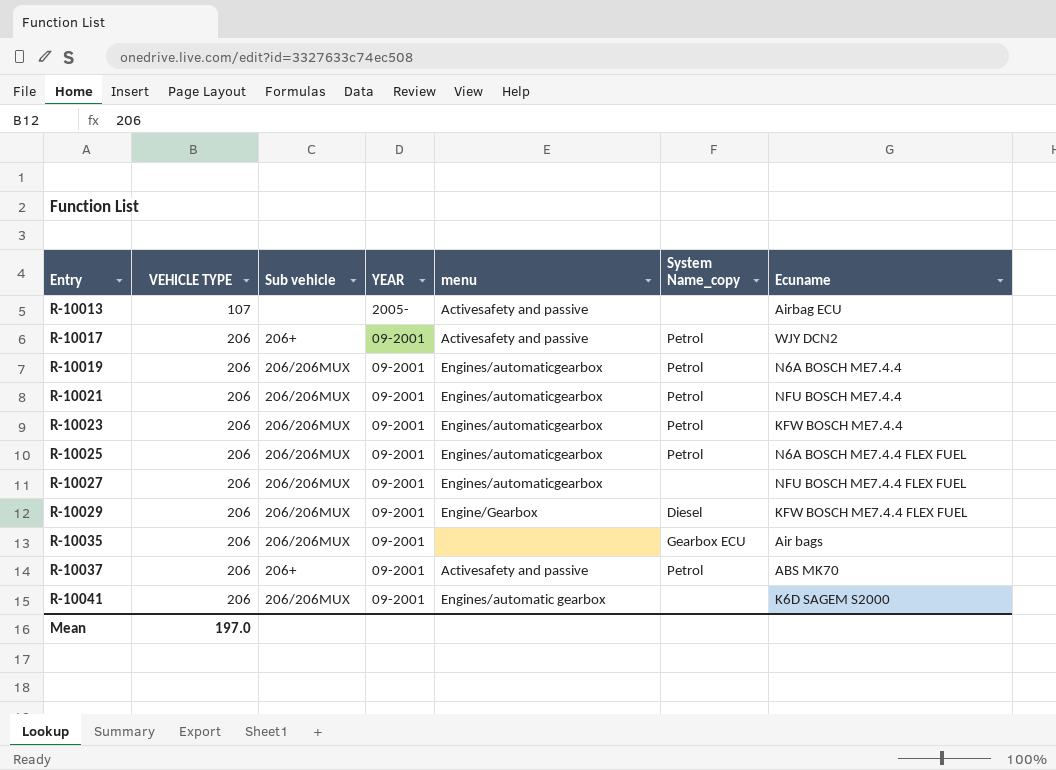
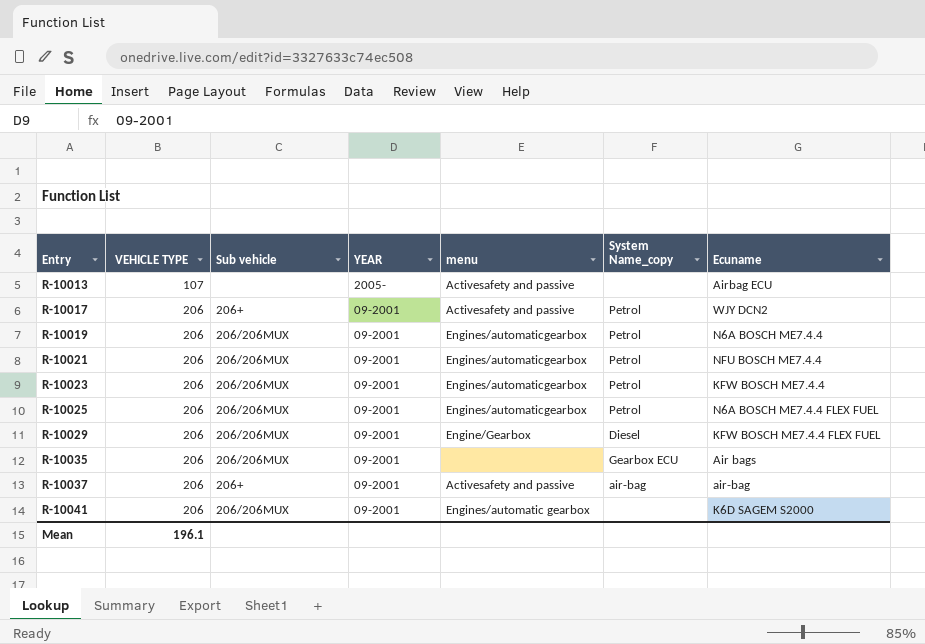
row R-10027: 206 | 206/206MUX | 09-2001 | Engines/automaticgearbox | none | NFU BOSCH ME7.4.4 FLEX FUEL -> none
R-10037 | System Name_copy: Petrol -> air-bag
R-10037 | Ecuname: ABS MK70 -> air-bag
Mean | VEHICLE TYPE: 197.0 -> 196.1

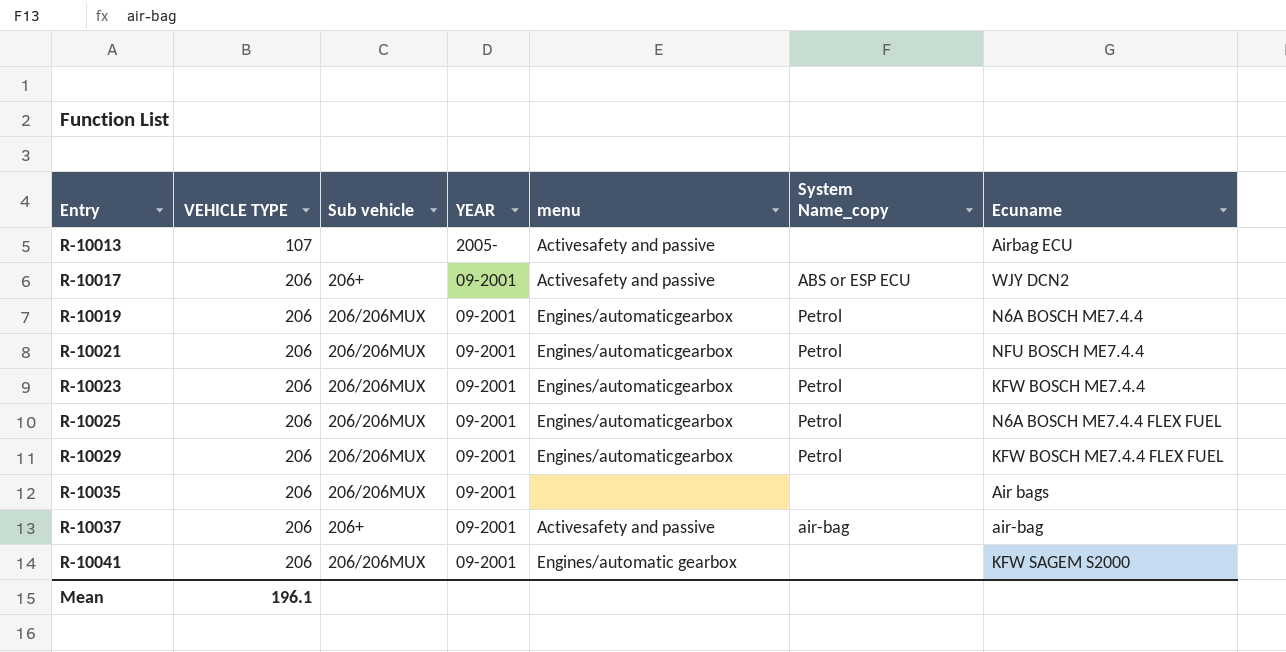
R-10017 | System Name_copy: Petrol -> ABS or ESP ECU
R-10029 | menu: Engine/Gearbox -> Engines/automaticgearbox
R-10029 | System Name_copy: Diesel -> Petrol
R-10035 | System Name_copy: Gearbox ECU -> none
R-10041 | Ecuname: K6D SAGEM S2000 -> KFW SAGEM S2000

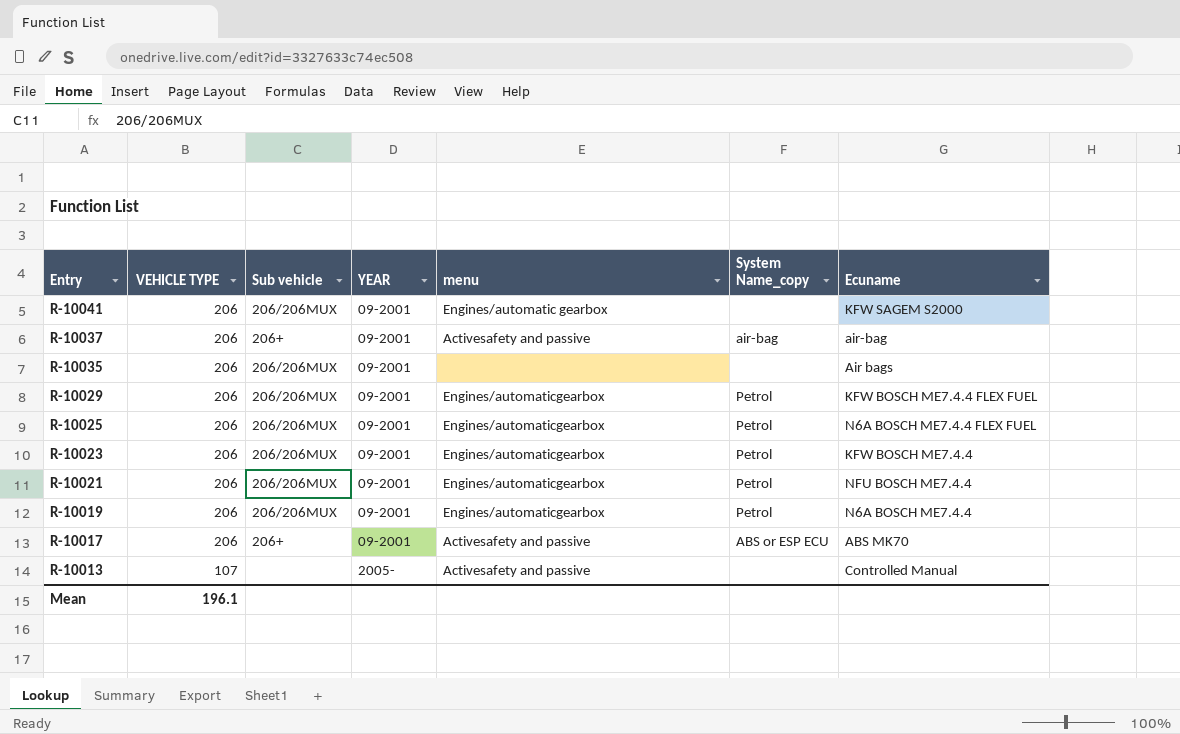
row order: Entry ascending -> Entry descending
R-10017 | Ecuname: WJY DCN2 -> ABS MK70
R-10013 | Ecuname: Airbag ECU -> Controlled Manual

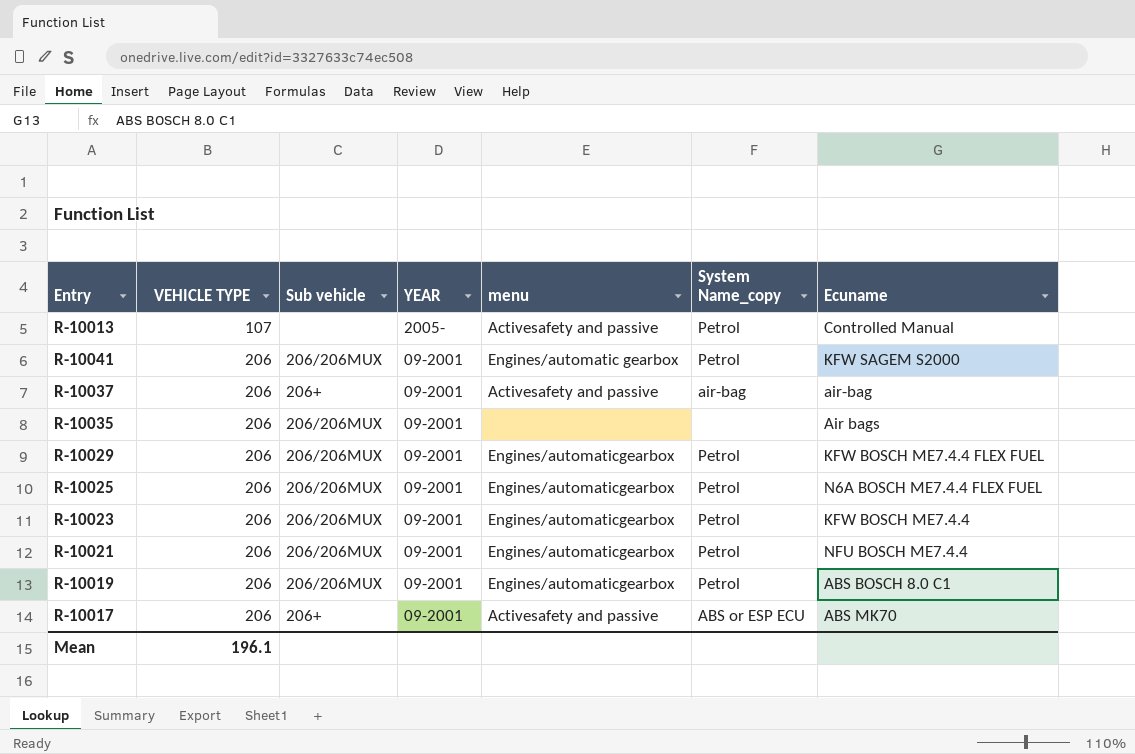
row order: Entry descending -> VEHICLE TYPE ascending
R-10013 | System Name_copy: none -> Petrol
R-10041 | System Name_copy: none -> Petrol
R-10019 | Ecuname: N6A BOSCH ME7.4.4 -> ABS BOSCH 8.0 C1

